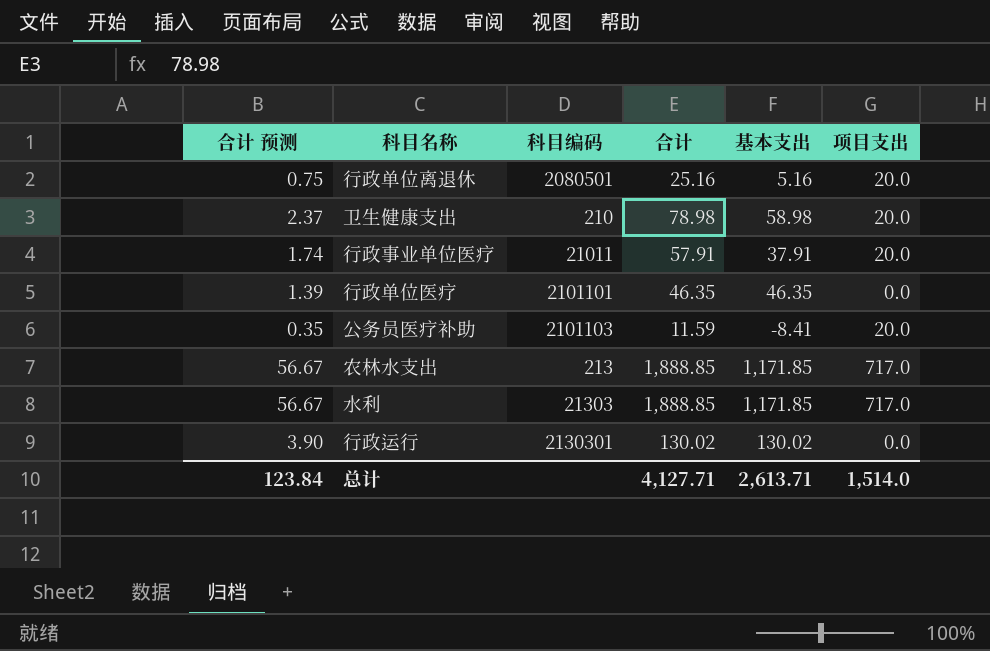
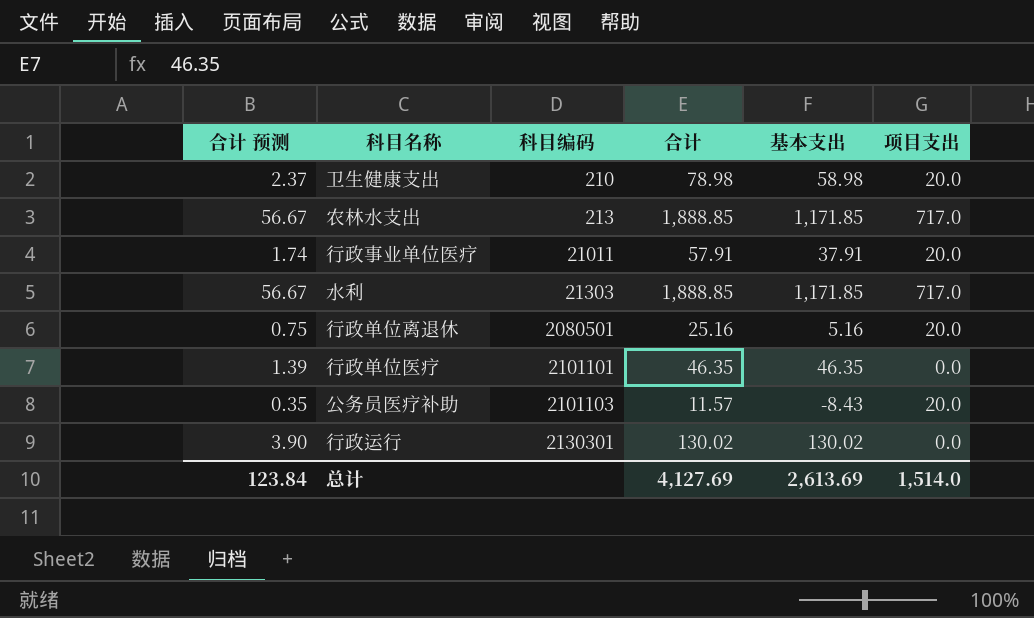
row order: none -> 科目编码 ascending
公务员医疗补助 | 合计: 11.59 -> 11.57
公务员医疗补助 | 基本支出: -8.41 -> -8.43
总计 | 合计: 4,127.71 -> 4,127.69
总计 | 基本支出: 2,613.71 -> 2,613.69

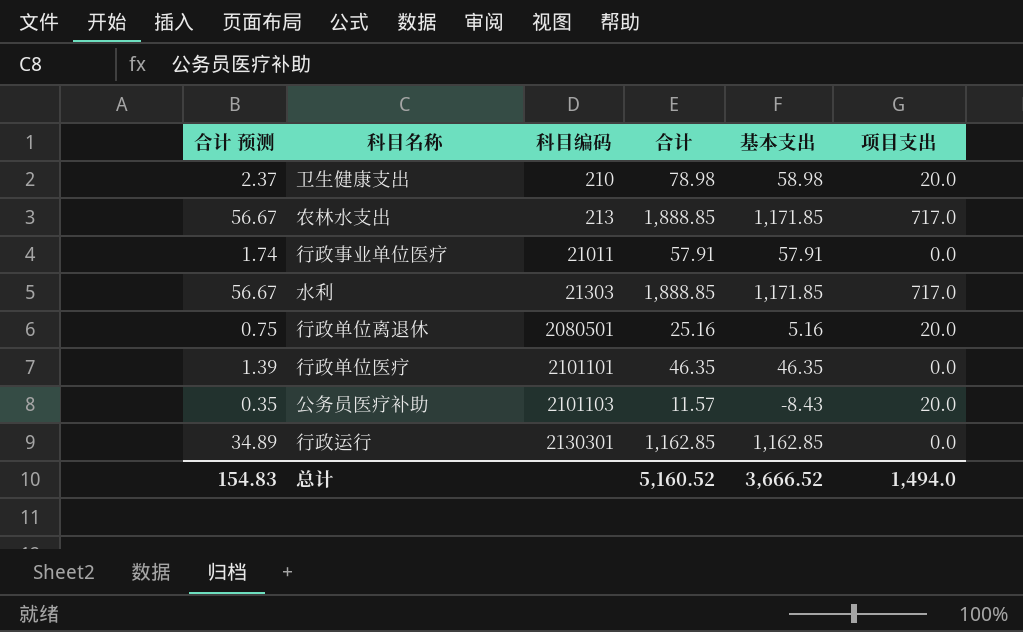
行政事业单位医疗 | 基本支出: 37.91 -> 57.91
行政事业单位医疗 | 项目支出: 20.0 -> 0.0
行政运行 | 合计 预测: 3.90 -> 34.89
行政运行 | 合计: 130.02 -> 1,162.85
行政运行 | 基本支出: 130.02 -> 1,162.85
总计 | 合计 预测: 123.84 -> 154.83
总计 | 合计: 4,127.69 -> 5,160.52
总计 | 基本支出: 2,613.69 -> 3,666.52
总计 | 项目支出: 1,514.0 -> 1,494.0

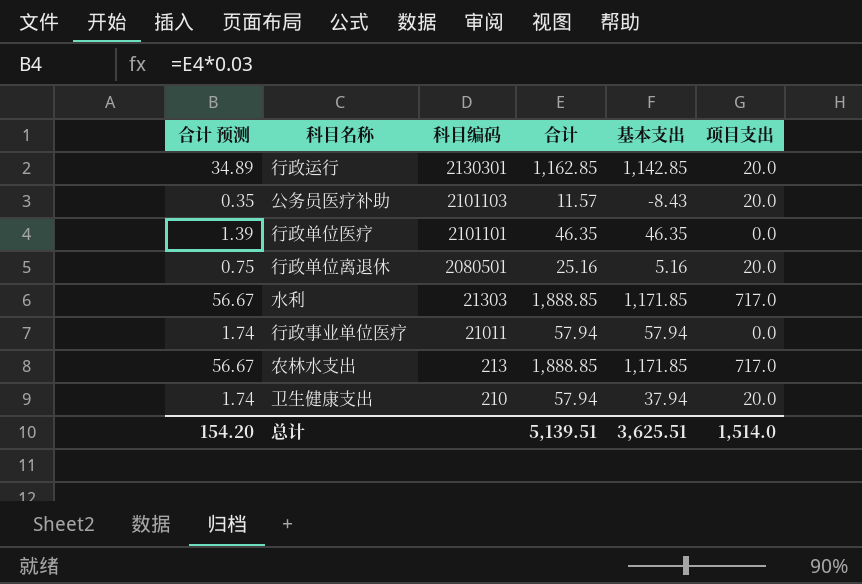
row order: 科目编码 ascending -> 科目编码 descending
行政运行 | 基本支出: 1,162.85 -> 1,142.85
行政运行 | 项目支出: 0.0 -> 20.0
行政事业单位医疗 | 合计: 57.91 -> 57.94
行政事业单位医疗 | 基本支出: 57.91 -> 57.94
卫生健康支出 | 合计 预测: 2.37 -> 1.74
卫生健康支出 | 合计: 78.98 -> 57.94
卫生健康支出 | 基本支出: 58.98 -> 37.94
总计 | 合计 预测: 154.83 -> 154.20
总计 | 合计: 5,160.52 -> 5,139.51
总计 | 基本支出: 3,666.52 -> 3,625.51
总计 | 项目支出: 1,494.0 -> 1,514.0

